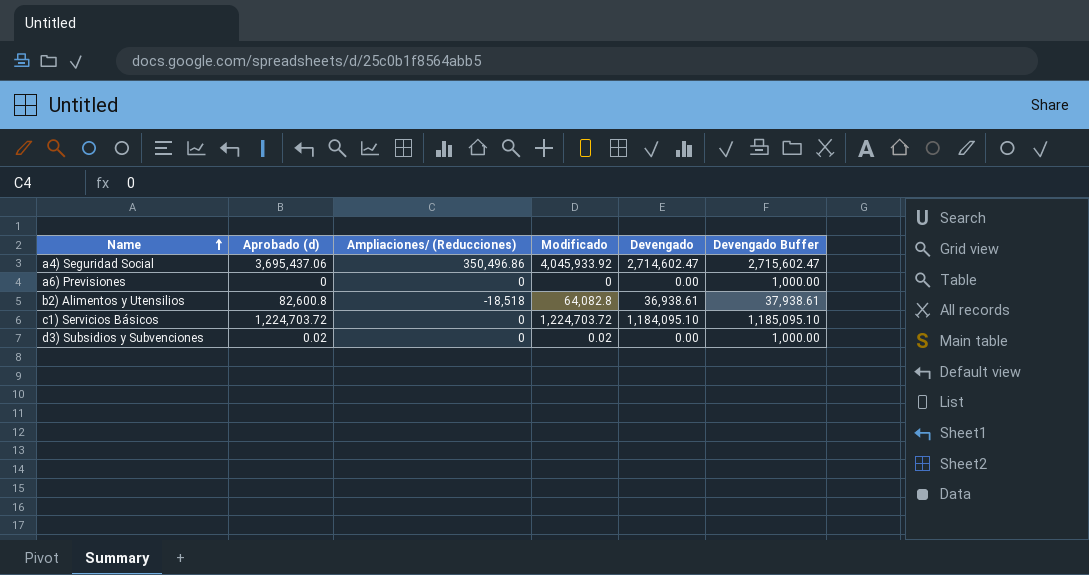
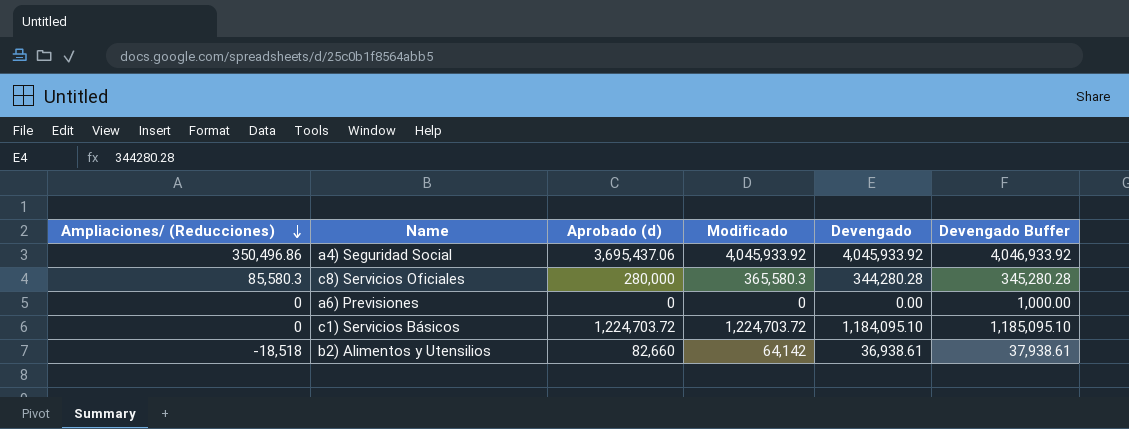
row order: Name ascending -> Ampliaciones/ (Reducciones) descending
column Ampliaciones/ (Reducciones) | position: 3 -> 1
row d3) Subsidios y Subvenciones: 0.02 | 0 | 0.02 | 0.00 | 1,000.00 -> none
a4) Seguridad Social | Devengado: 2,714,602.47 -> 4,045,933.92
a4) Seguridad Social | Devengado Buffer: 2,715,602.47 -> 4,046,933.92
row c8) Servicios Oficiales: none -> 85,580.3 | 280,000 | 365,580.3 | 344,280.28 | 345,280.28
b2) Alimentos y Utensilios | Aprobado (d): 82,600.8 -> 82,660
b2) Alimentos y Utensilios | Modificado: 64,082.8 -> 64,142

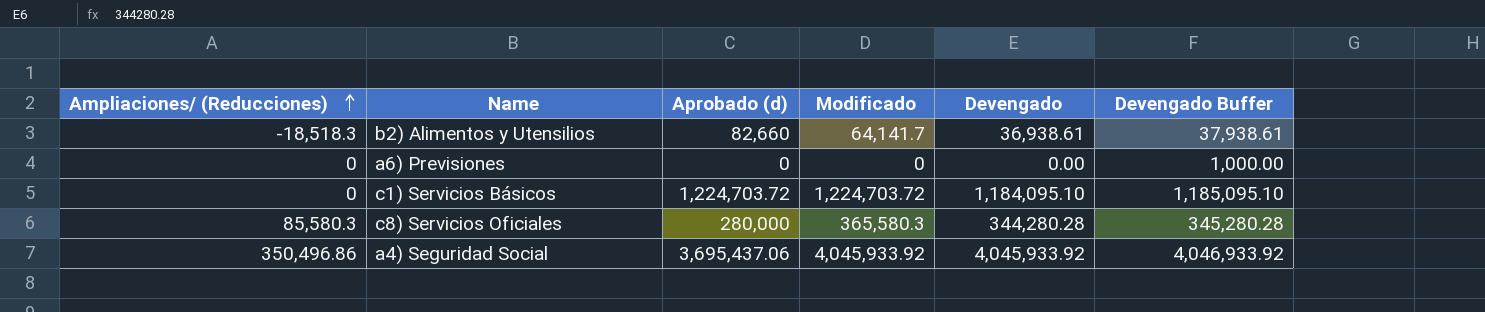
row order: Ampliaciones/ (Reducciones) descending -> Ampliaciones/ (Reducciones) ascending
b2) Alimentos y Utensilios | Ampliaciones/ (Reducciones): -18,518 -> -18,518.3
b2) Alimentos y Utensilios | Modificado: 64,142 -> 64,141.7

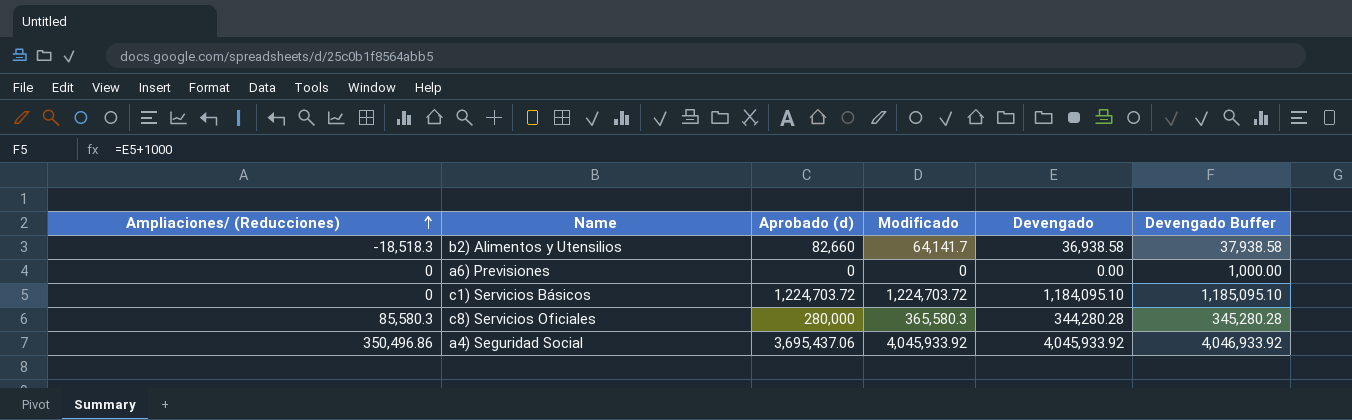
b2) Alimentos y Utensilios | Devengado: 36,938.61 -> 36,938.58
b2) Alimentos y Utensilios | Devengado Buffer: 37,938.61 -> 37,938.58

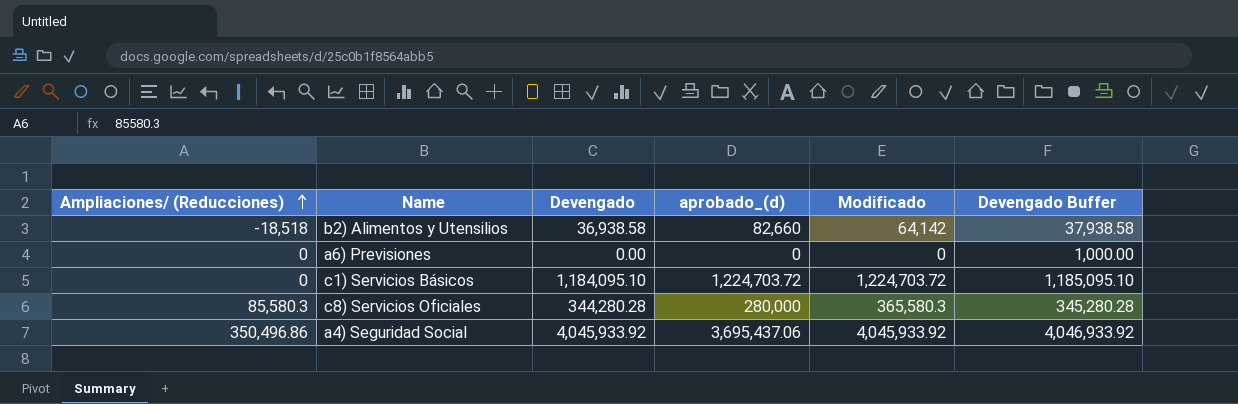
column Devengado | position: 5 -> 3
column name: Aprobado (d) -> aprobado_(d)
b2) Alimentos y Utensilios | Ampliaciones/ (Reducciones): -18,518.3 -> -18,518
b2) Alimentos y Utensilios | Modificado: 64,141.7 -> 64,142

